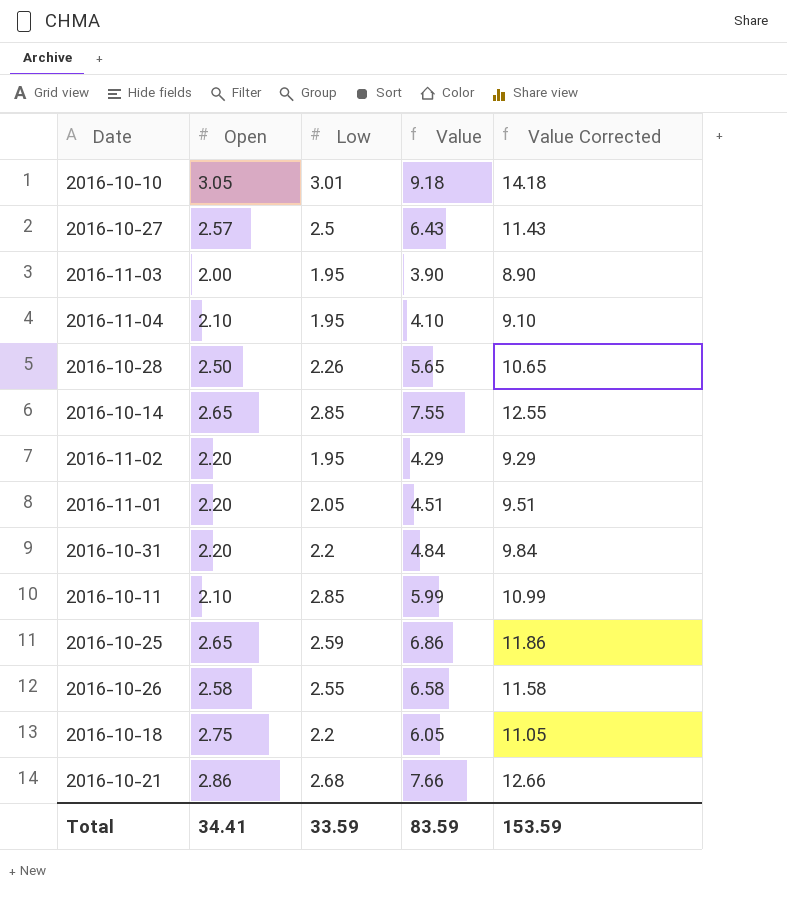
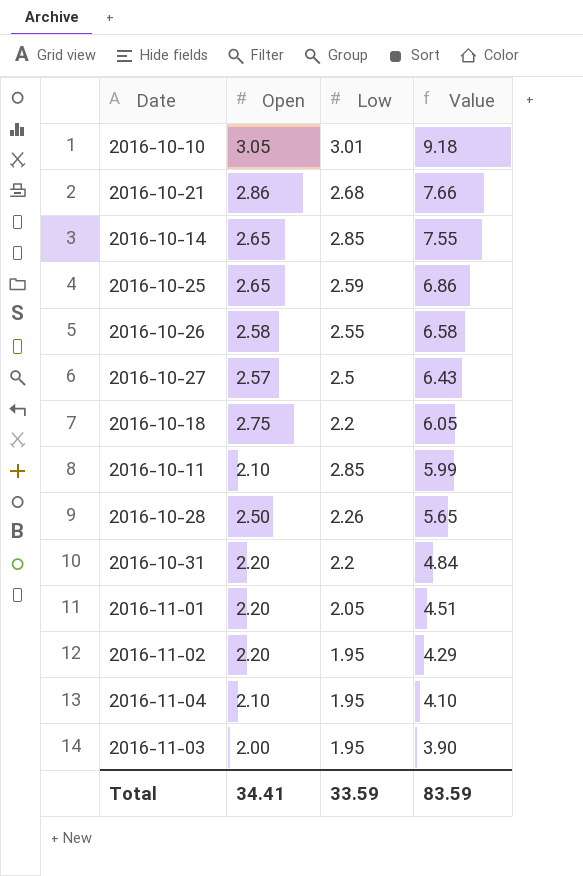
row order: none -> Value descending
column Value Corrected | formula: [Value] + 5 -> none

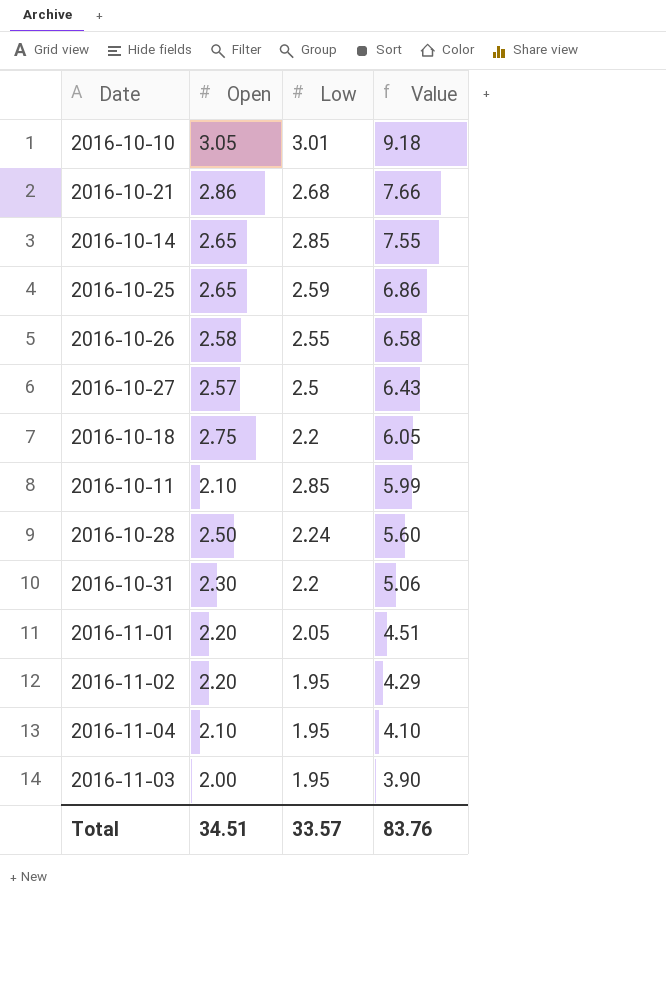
2016-10-28 | Low: 2.26 -> 2.24
2016-10-28 | Value: 5.65 -> 5.60
2016-10-31 | Open: 2.20 -> 2.30
2016-10-31 | Value: 4.84 -> 5.06
Total | Open: 34.41 -> 34.51
Total | Low: 33.59 -> 33.57
Total | Value: 83.59 -> 83.76

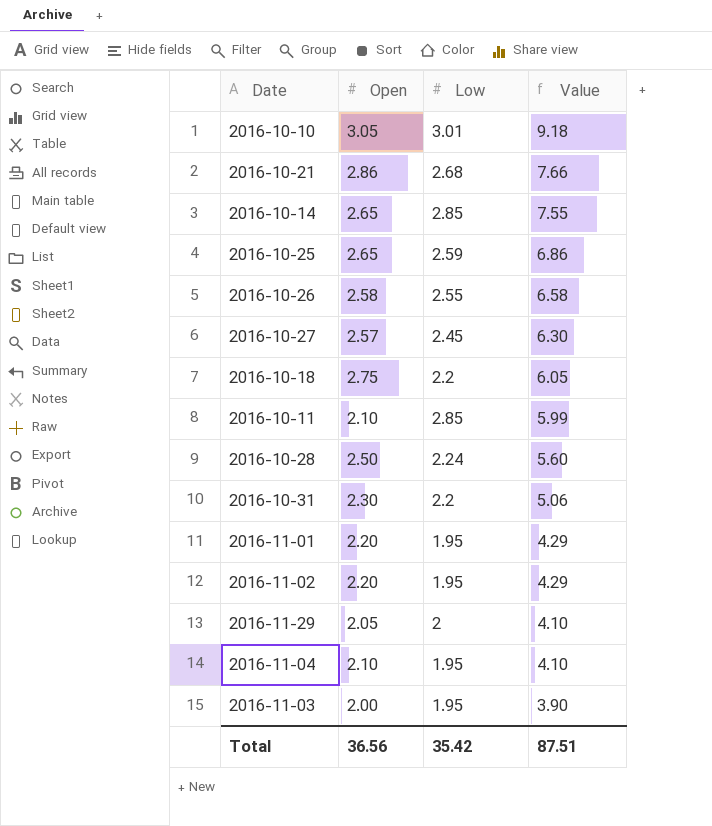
2016-10-27 | Low: 2.5 -> 2.45
2016-10-27 | Value: 6.43 -> 6.30
2016-11-01 | Low: 2.05 -> 1.95
2016-11-01 | Value: 4.51 -> 4.29
row 2016-11-29: none -> 2.05 | 2 | 4.10
Total | Open: 34.51 -> 36.56
Total | Low: 33.57 -> 35.42
Total | Value: 83.76 -> 87.51

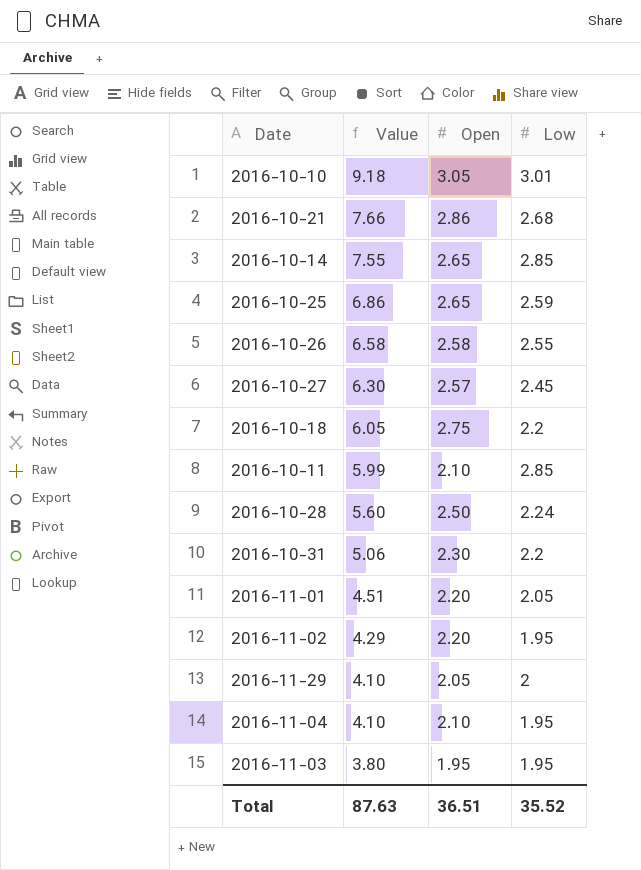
column Value | position: 4 -> 2
2016-11-01 | Value: 4.29 -> 4.51
2016-11-01 | Low: 1.95 -> 2.05
2016-11-03 | Value: 3.90 -> 3.80
2016-11-03 | Open: 2.00 -> 1.95
Total | Value: 87.51 -> 87.63
Total | Open: 36.56 -> 36.51
Total | Low: 35.42 -> 35.52

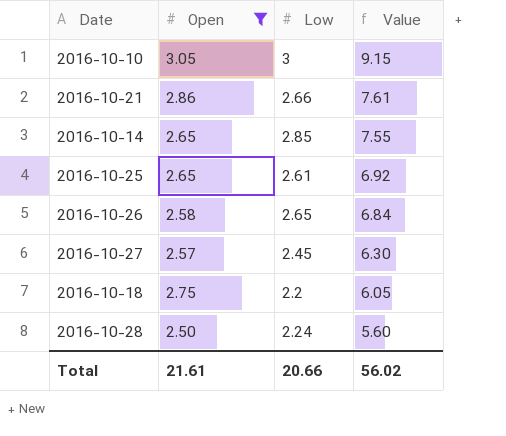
filter: none -> Open >= 2.50
column Value | position: 2 -> 4
2016-10-10 | Low: 3.01 -> 3
2016-10-10 | Value: 9.18 -> 9.15
2016-10-21 | Low: 2.68 -> 2.66
2016-10-21 | Value: 7.66 -> 7.61
2016-10-25 | Low: 2.59 -> 2.61
2016-10-25 | Value: 6.86 -> 6.92
2016-10-26 | Low: 2.55 -> 2.65
2016-10-26 | Value: 6.58 -> 6.84
Total | Open: 36.51 -> 21.61
Total | Low: 35.52 -> 20.66
Total | Value: 87.63 -> 56.02

